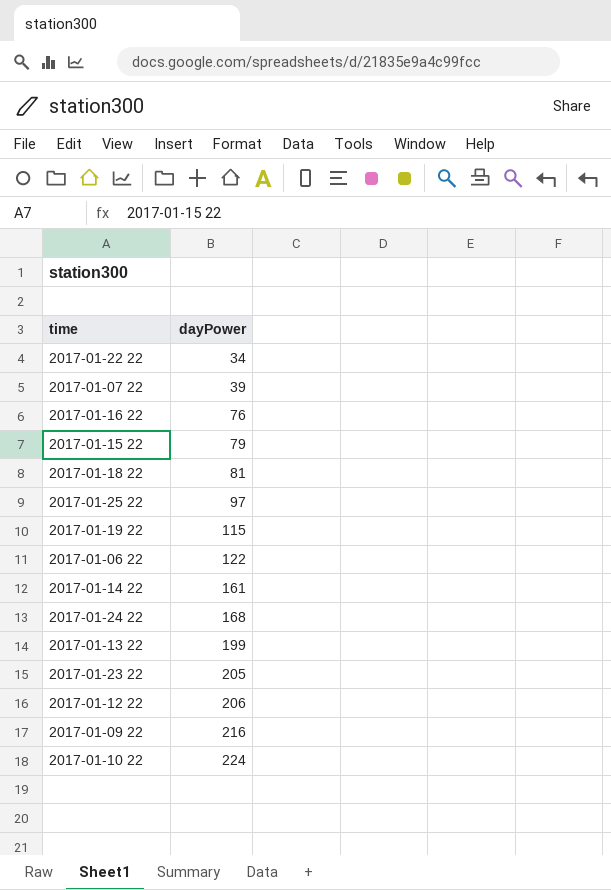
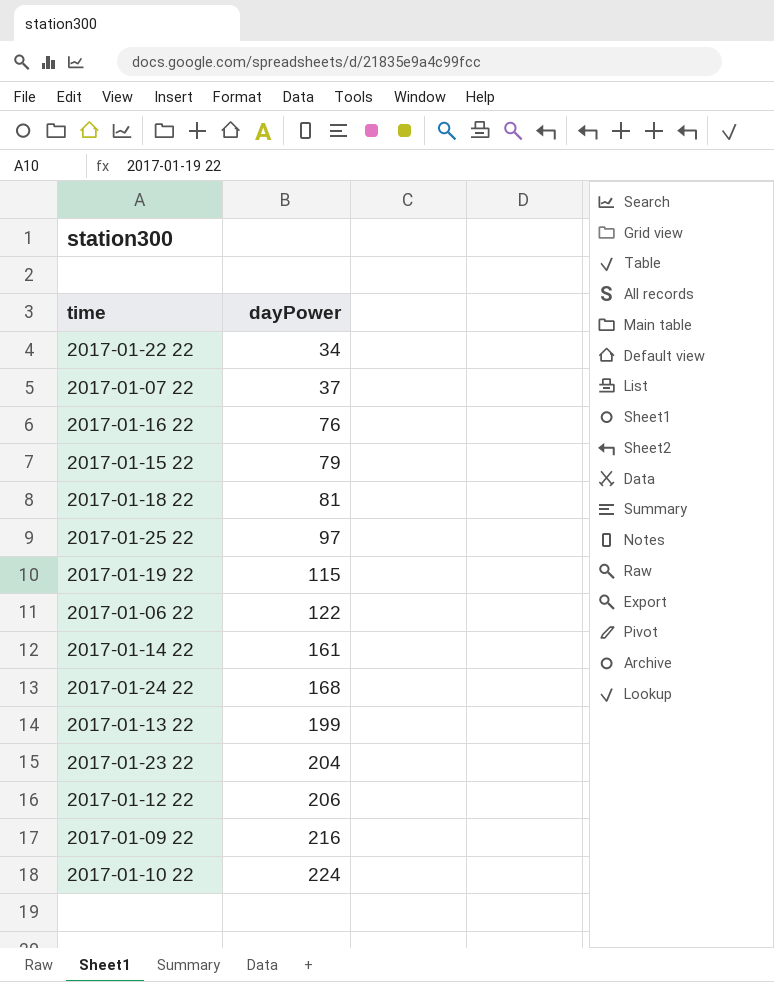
2017-01-07 22 | dayPower: 39 -> 37
2017-01-23 22 | dayPower: 205 -> 204

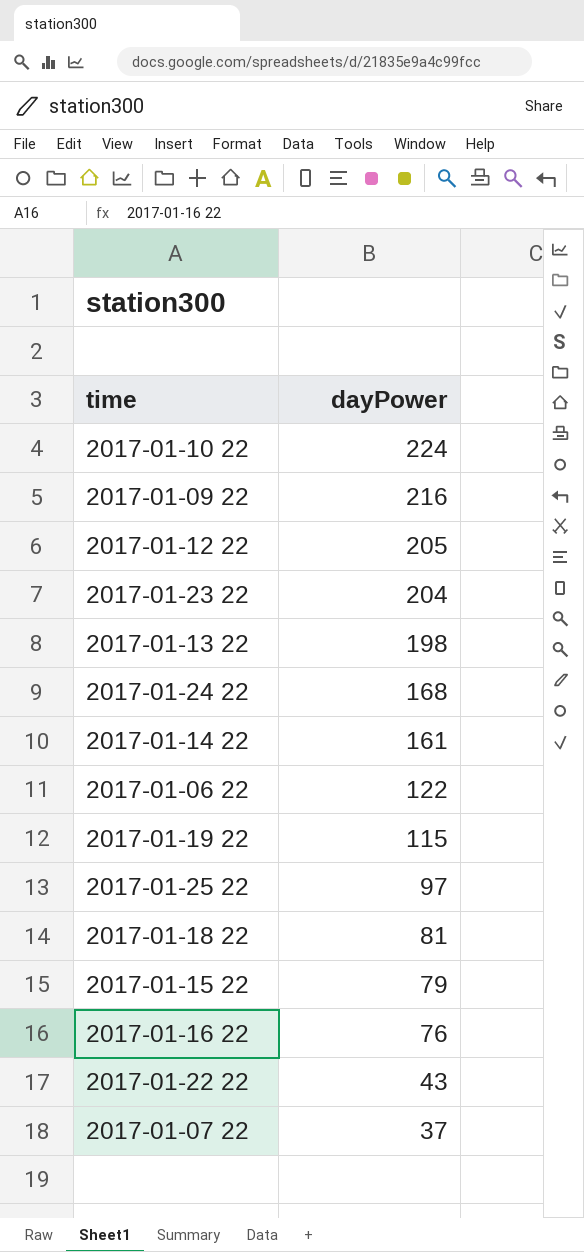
row order: dayPower ascending -> dayPower descending
2017-01-12 22 | dayPower: 206 -> 205
2017-01-13 22 | dayPower: 199 -> 198
2017-01-22 22 | dayPower: 34 -> 43

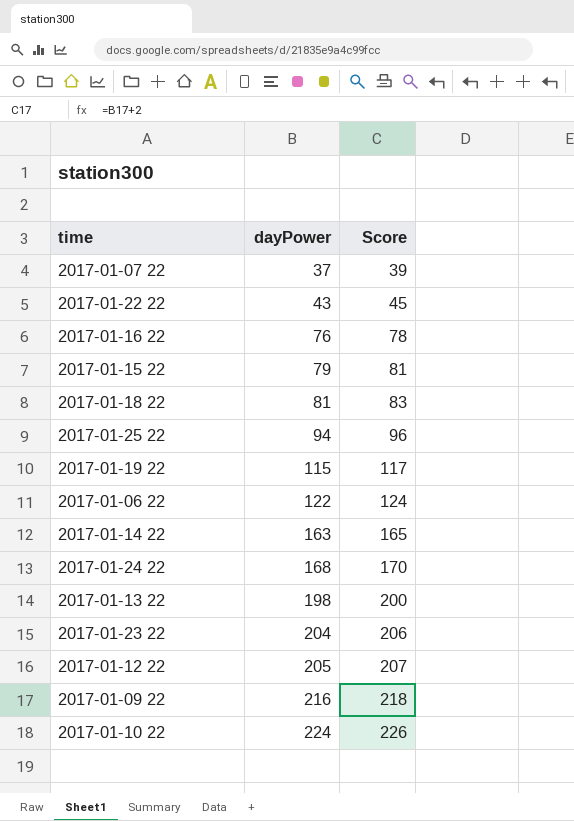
row order: dayPower descending -> dayPower ascending
column Score | formula: none -> [dayPower] + 2
2017-01-25 22 | dayPower: 97 -> 94
2017-01-14 22 | dayPower: 161 -> 163

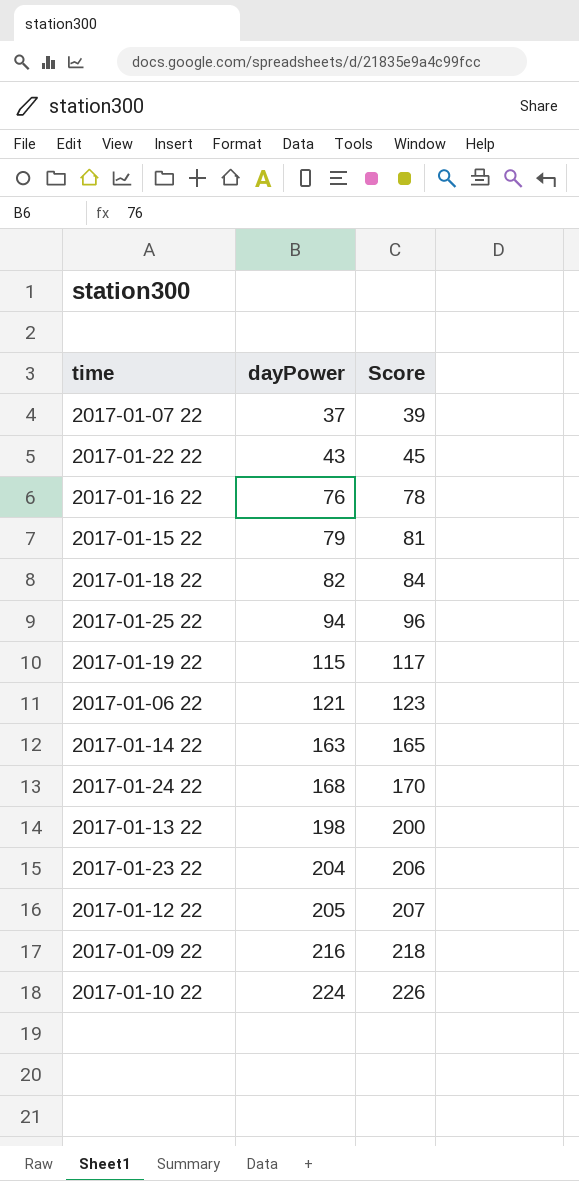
2017-01-18 22 | dayPower: 81 -> 82
2017-01-18 22 | Score: 83 -> 84
2017-01-06 22 | dayPower: 122 -> 121
2017-01-06 22 | Score: 124 -> 123

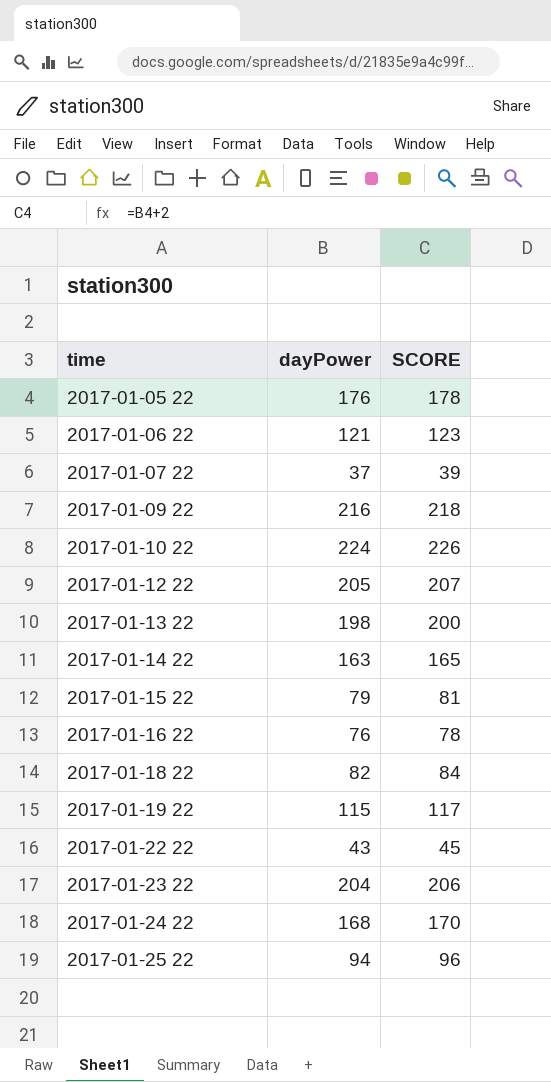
row order: dayPower ascending -> time ascending
column name: Score -> SCORE
row 2017-01-05 22: none -> 176 | 178

